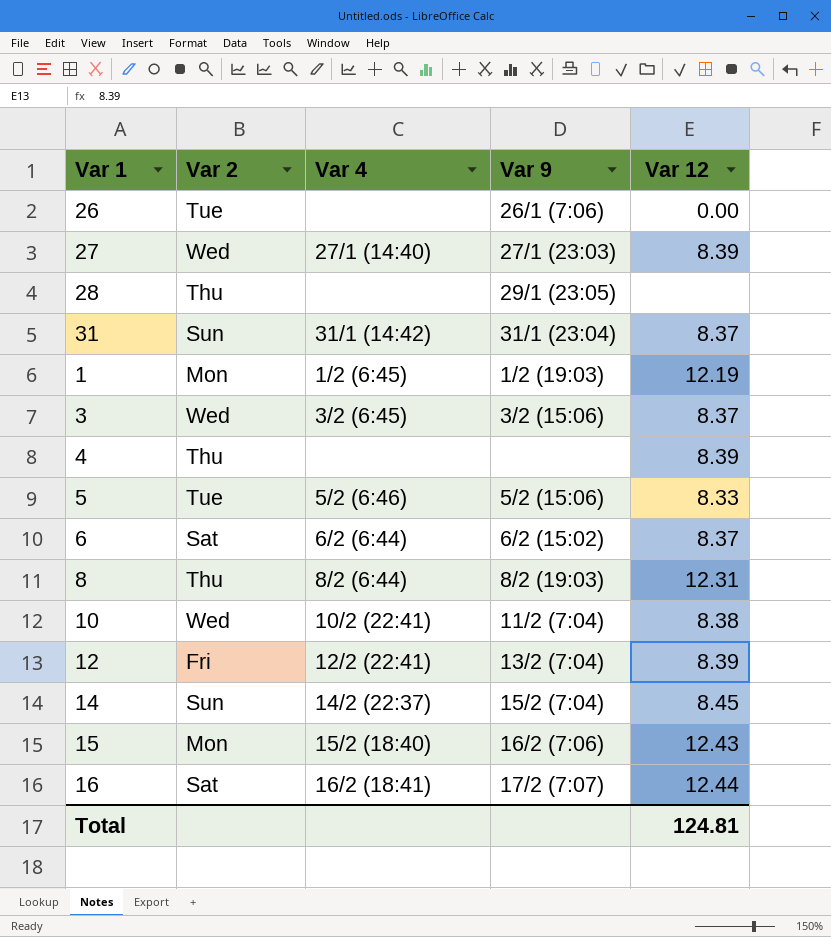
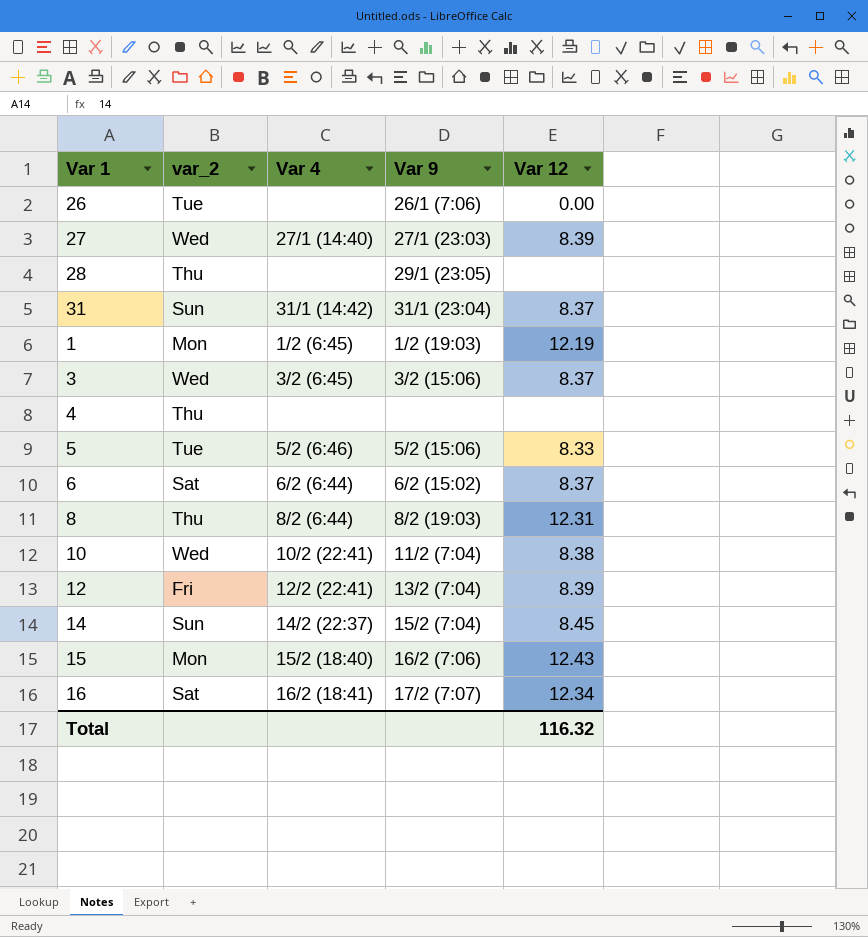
column name: Var 2 -> var_2
4 | Var 12: 8.39 -> none
16 | Var 12: 12.44 -> 12.34
Total | Var 12: 124.81 -> 116.32

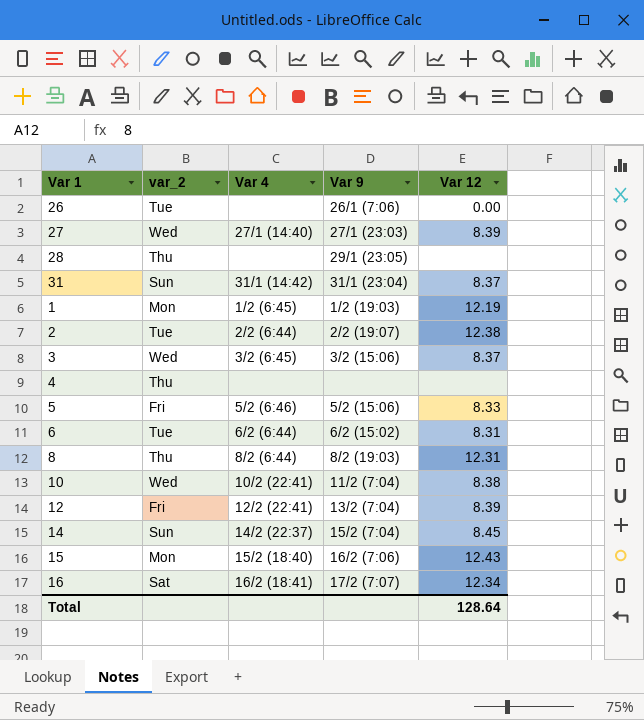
row 2: none -> Tue | 2/2 (6:44) | 2/2 (19:07) | 12.38
5 | var_2: Tue -> Fri
6 | var_2: Sat -> Tue
6 | Var 12: 8.37 -> 8.31
Total | Var 12: 116.32 -> 128.64

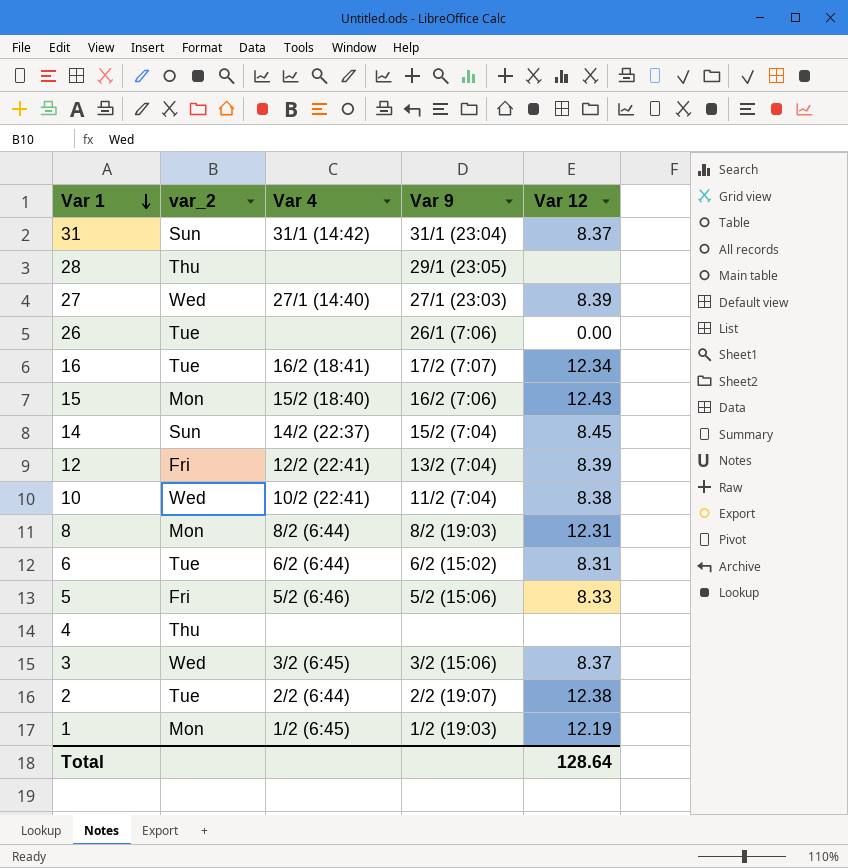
row order: none -> Var 1 descending
16 | var_2: Sat -> Tue
8 | var_2: Thu -> Mon

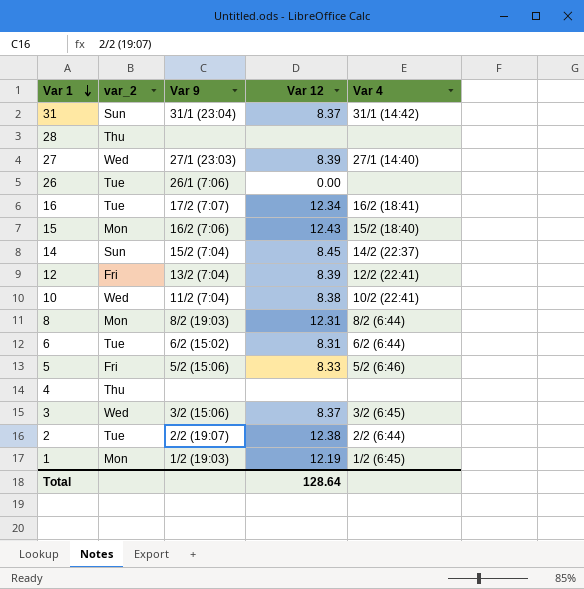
column Var 4 | position: 3 -> 5
28 | Var 9: 29/1 (23:05) -> none

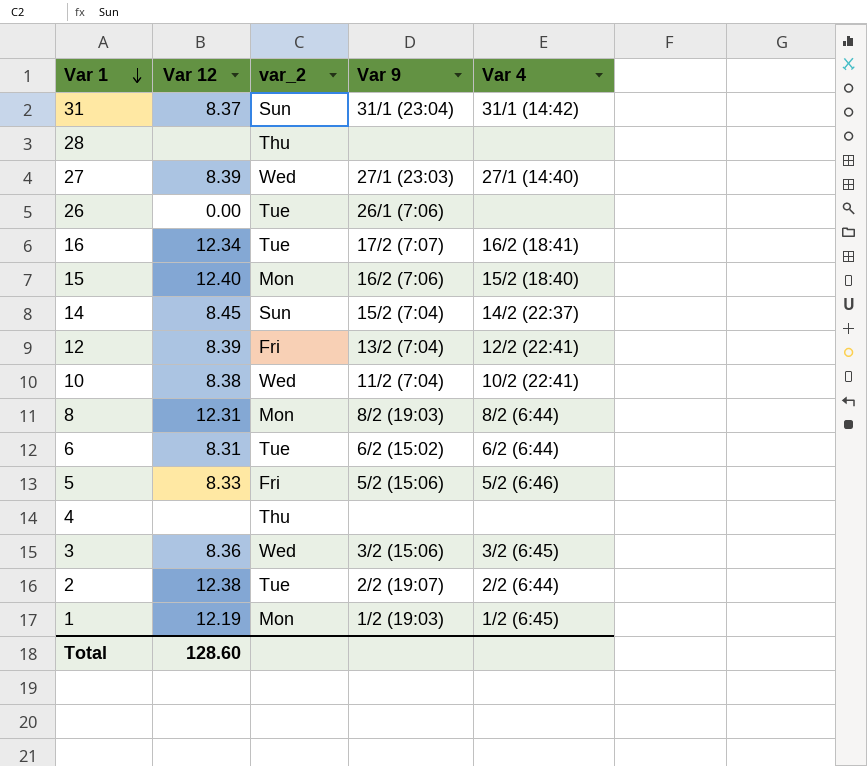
column Var 12 | position: 4 -> 2
15 | Var 12: 12.43 -> 12.40
3 | Var 12: 8.37 -> 8.36
Total | Var 12: 128.64 -> 128.60

